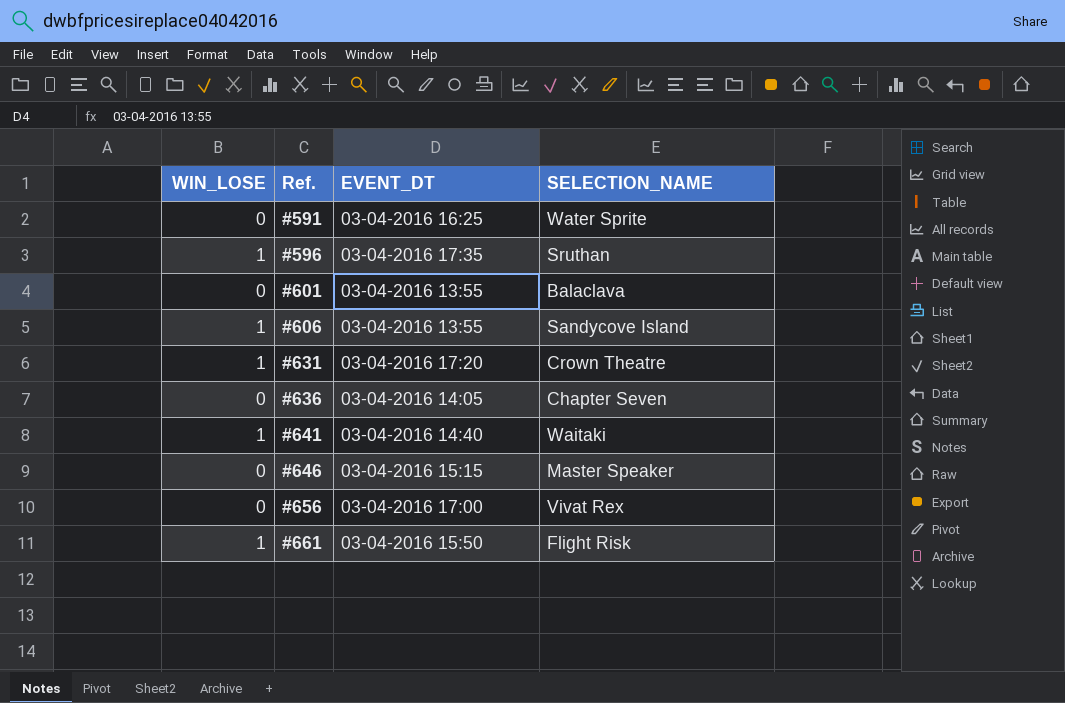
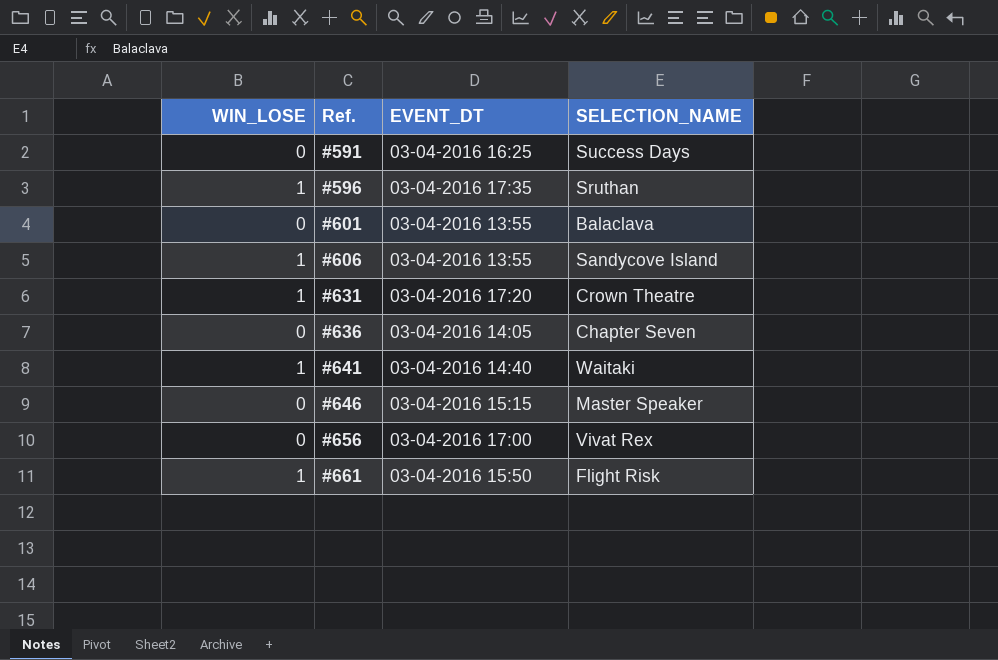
#591 | SELECTION_NAME: Water Sprite -> Success Days

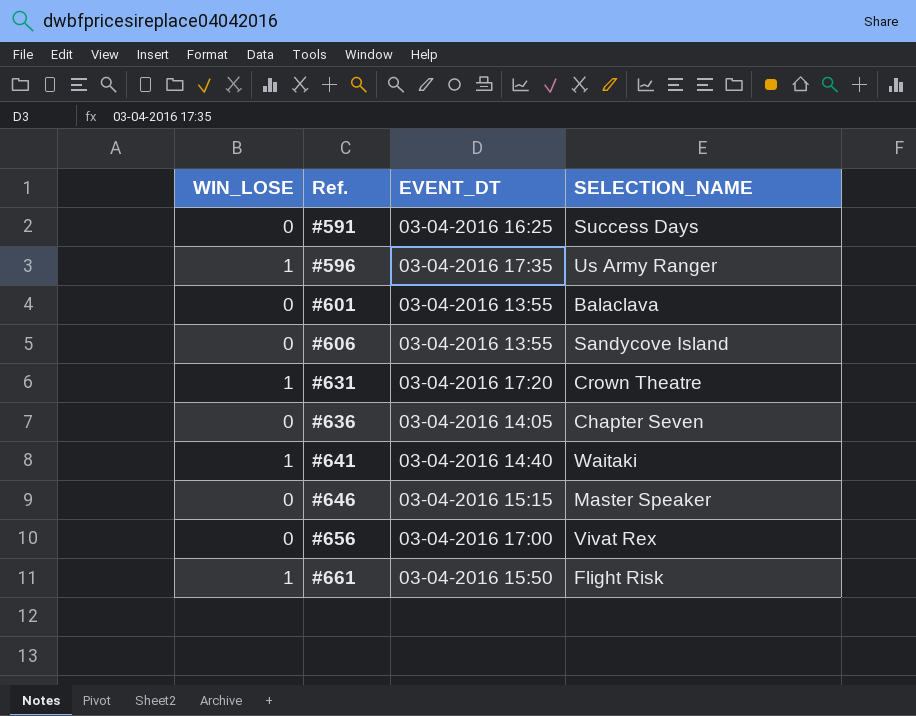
#596 | SELECTION_NAME: Sruthan -> Us Army Ranger
#606 | WIN_LOSE: 1 -> 0

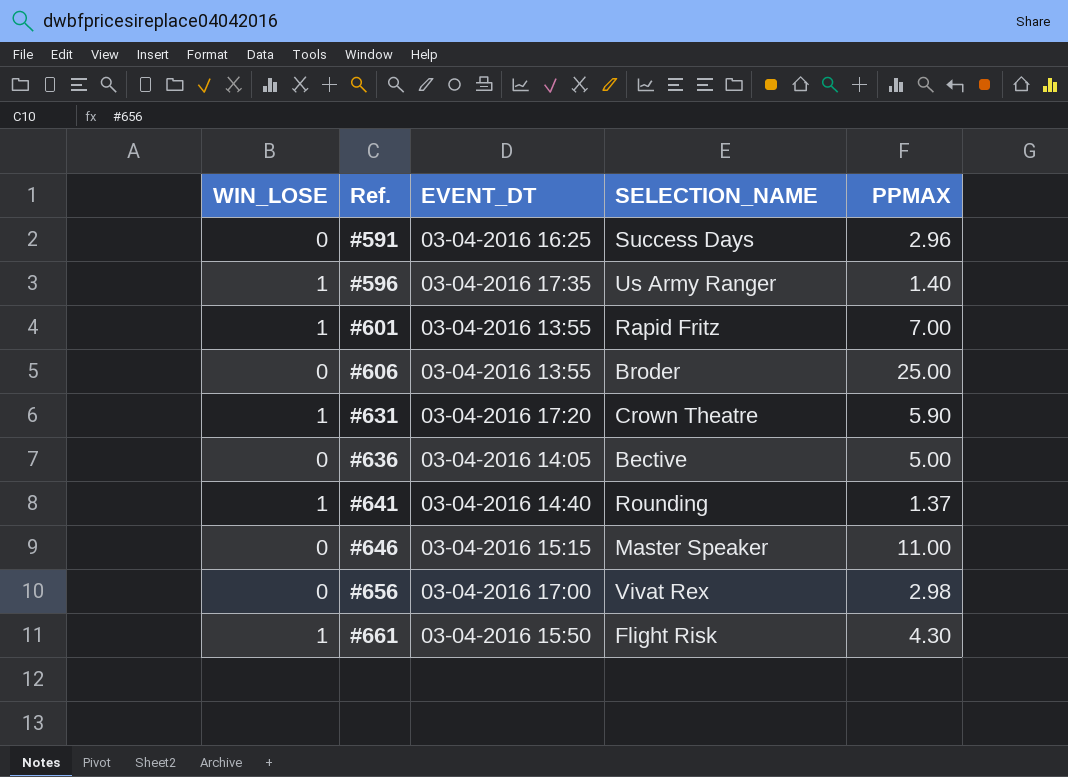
column PPMAX | position: none -> 5
#601 | WIN_LOSE: 0 -> 1
#601 | SELECTION_NAME: Balaclava -> Rapid Fritz
#606 | SELECTION_NAME: Sandycove Island -> Broder
#636 | SELECTION_NAME: Chapter Seven -> Bective
#641 | SELECTION_NAME: Waitaki -> Rounding

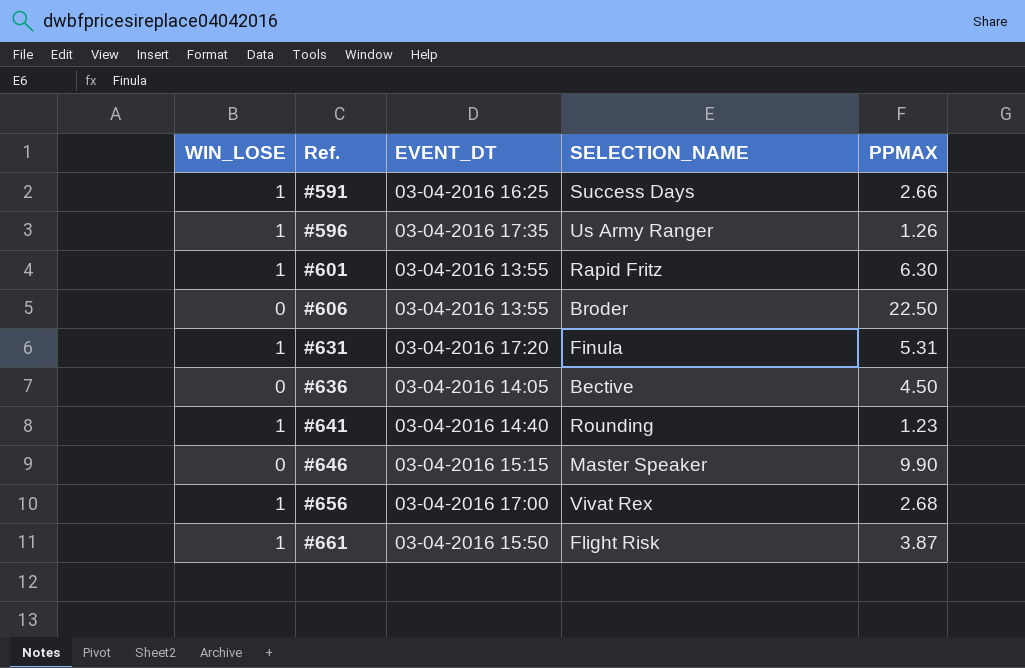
#591 | WIN_LOSE: 0 -> 1
#591 | PPMAX: 2.96 -> 2.66
#596 | PPMAX: 1.40 -> 1.26
#601 | PPMAX: 7.00 -> 6.30
#606 | PPMAX: 25.00 -> 22.50
#631 | SELECTION_NAME: Crown Theatre -> Finula
#631 | PPMAX: 5.90 -> 5.31
#636 | PPMAX: 5.00 -> 4.50
#641 | PPMAX: 1.37 -> 1.23
#646 | PPMAX: 11.00 -> 9.90
#656 | WIN_LOSE: 0 -> 1
#656 | PPMAX: 2.98 -> 2.68
#661 | PPMAX: 4.30 -> 3.87

